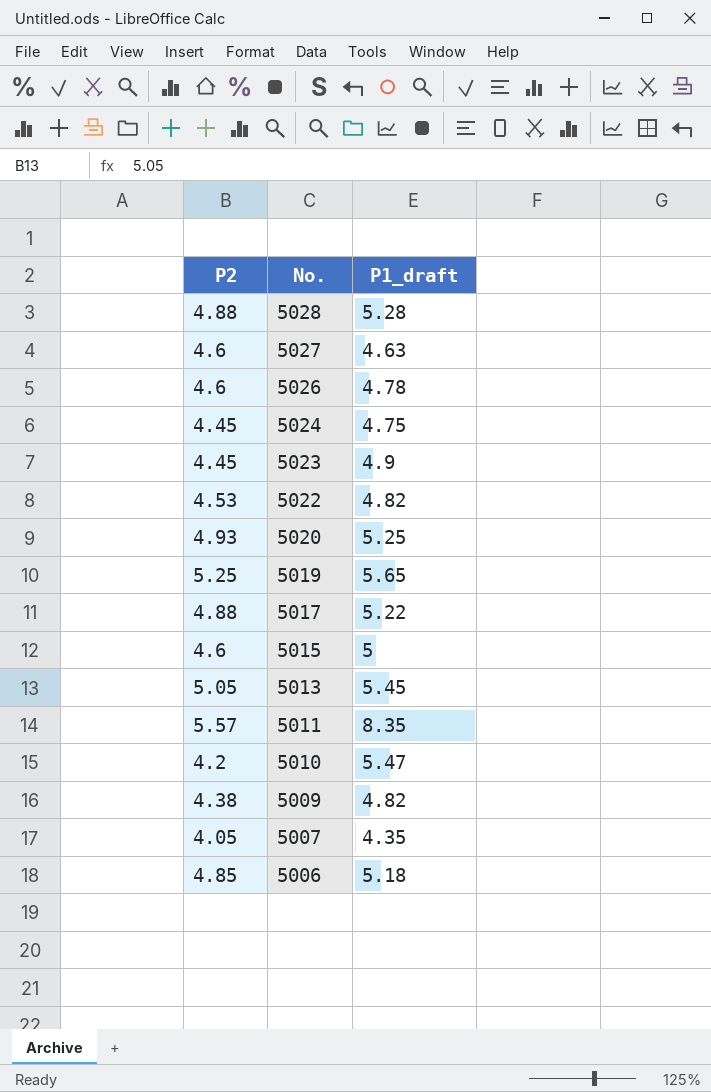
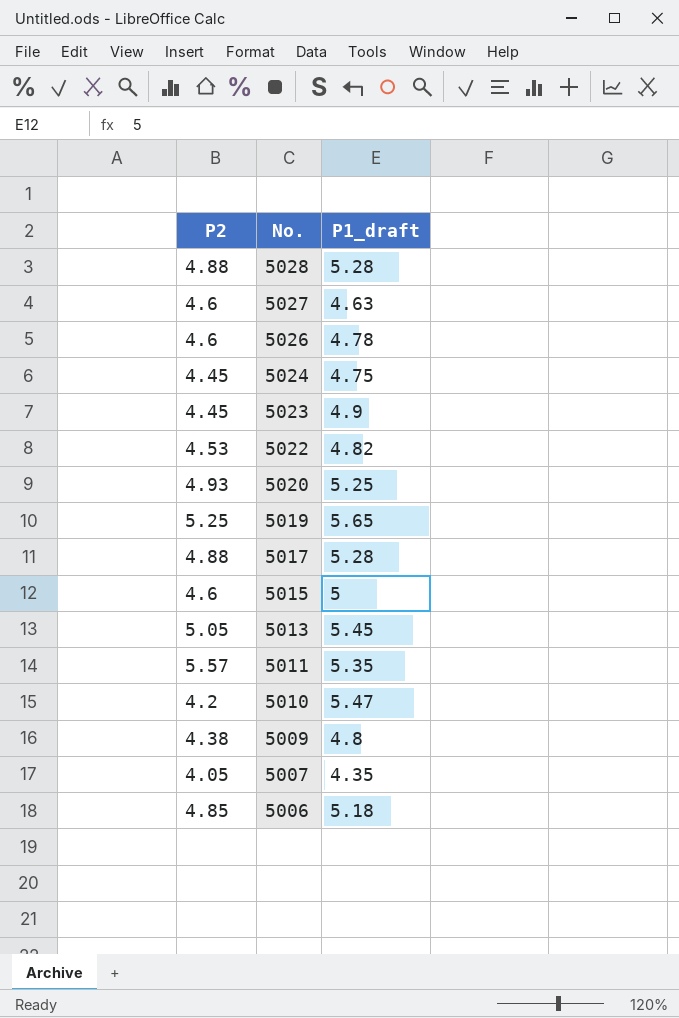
5017 | P1_draft: 5.22 -> 5.28
5011 | P1_draft: 8.35 -> 5.35
5009 | P1_draft: 4.82 -> 4.8

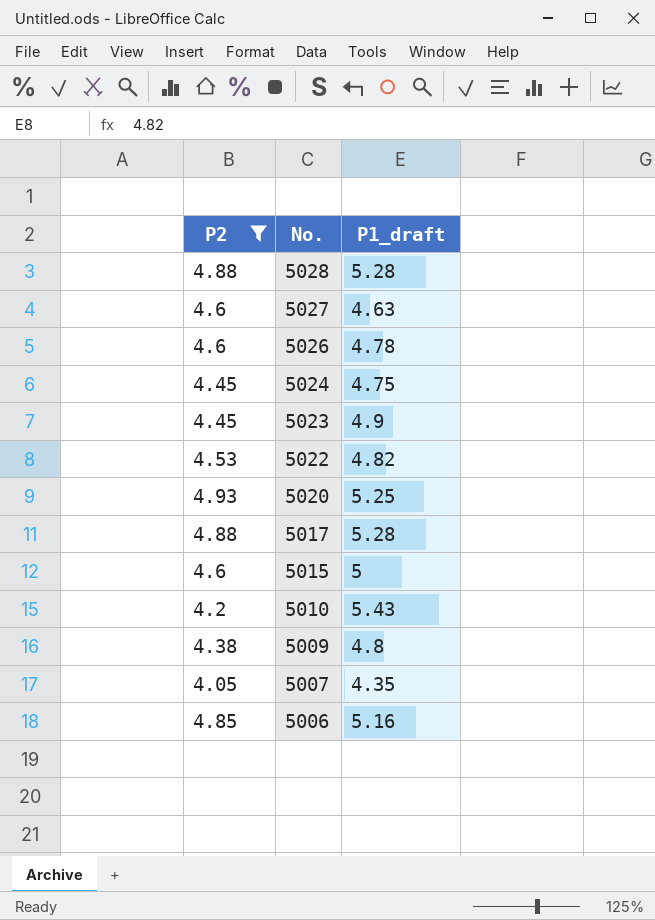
filter: none -> P2 <= 4.93
5010 | P1_draft: 5.47 -> 5.43
5006 | P1_draft: 5.18 -> 5.16

